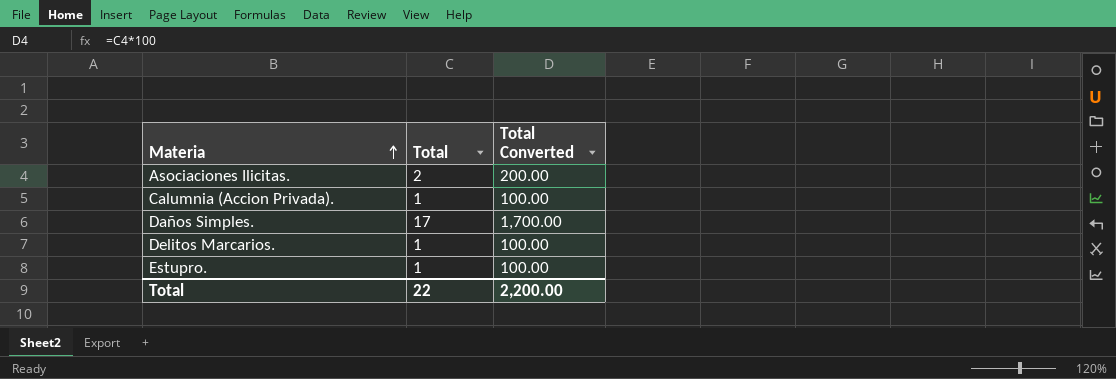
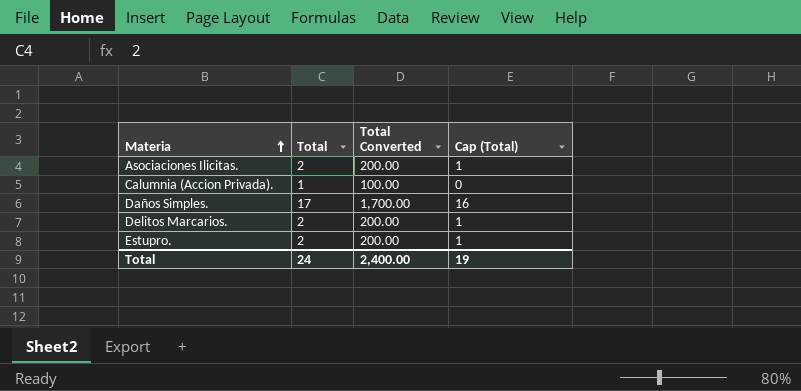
column Cap (Total) | formula: none -> [Total] - 1
Delitos Marcarios. | Total: 1 -> 2
Delitos Marcarios. | Total Converted: 100.00 -> 200.00
Estupro. | Total: 1 -> 2
Estupro. | Total Converted: 100.00 -> 200.00
Total | Total: 22 -> 24
Total | Total Converted: 2,200.00 -> 2,400.00

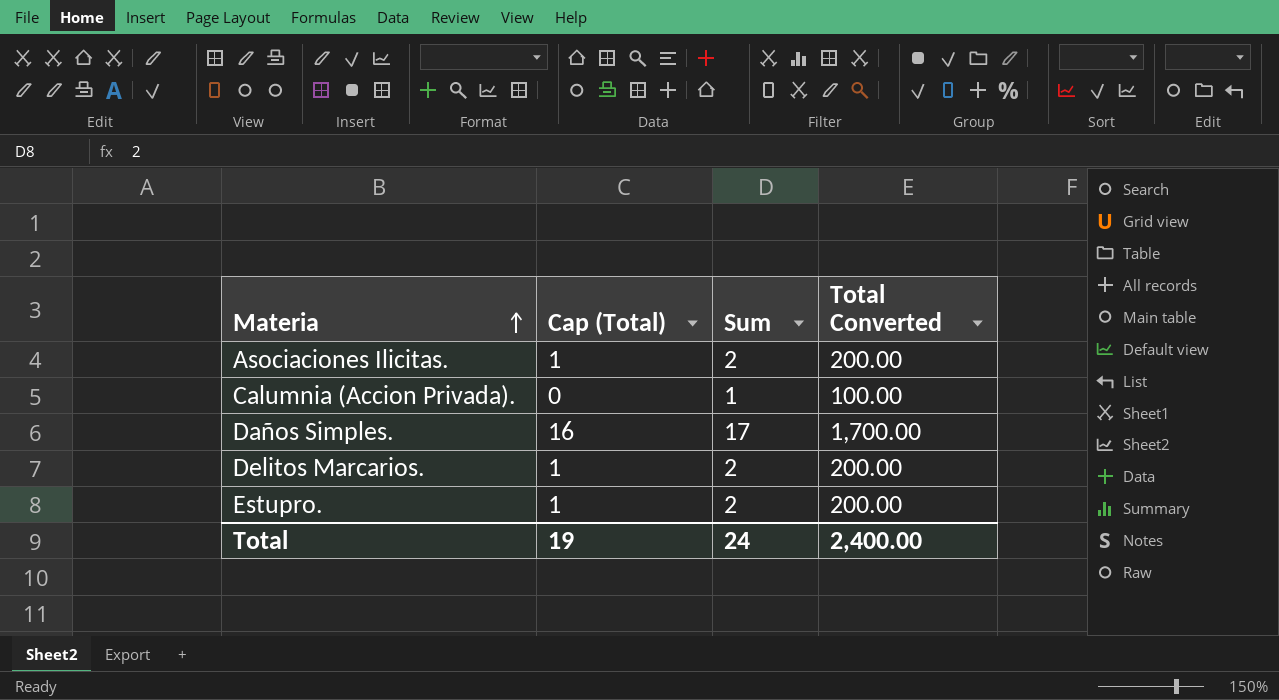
column Cap (Total) | position: 4 -> 2
column name: Total -> Sum

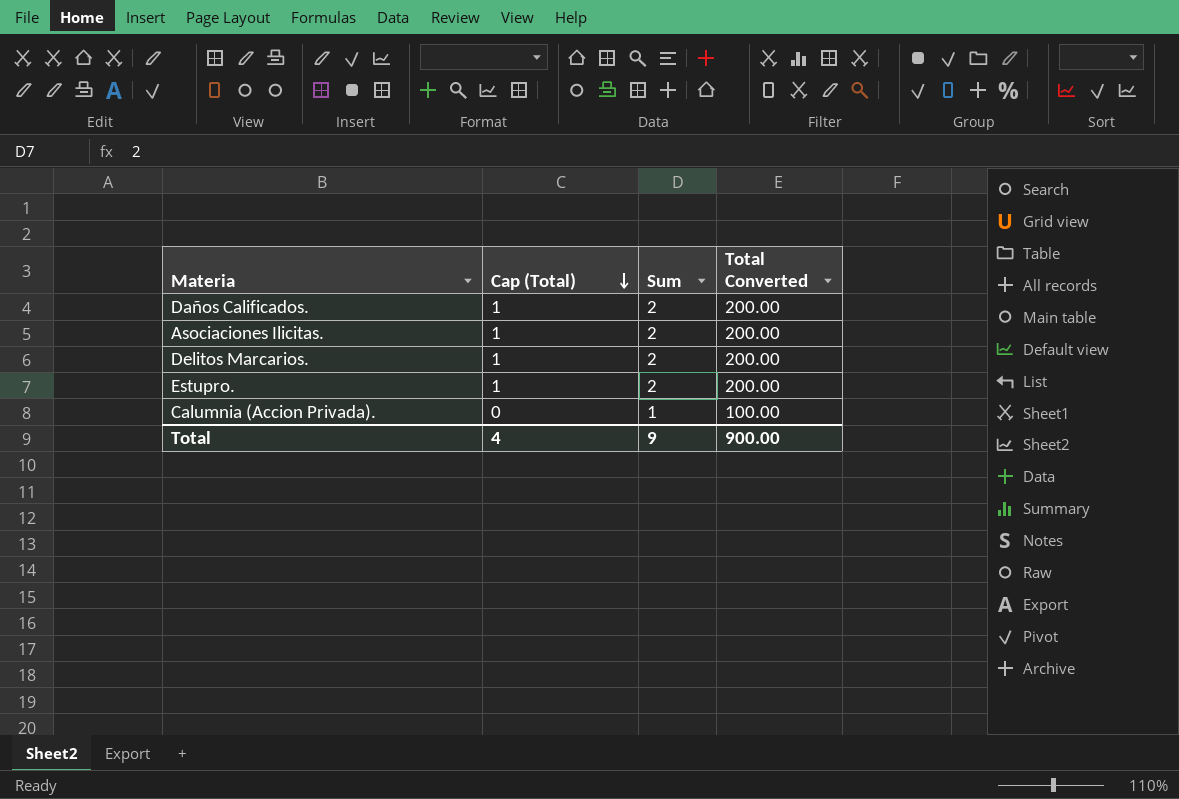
row order: Materia ascending -> Cap (Total) descending
row Daños Simples.: 16 | 17 | 1,700.00 -> none
row Daños Calificados.: none -> 1 | 2 | 200.00
Total | Cap (Total): 19 -> 4
Total | Sum: 24 -> 9
Total | Total Converted: 2,400.00 -> 900.00

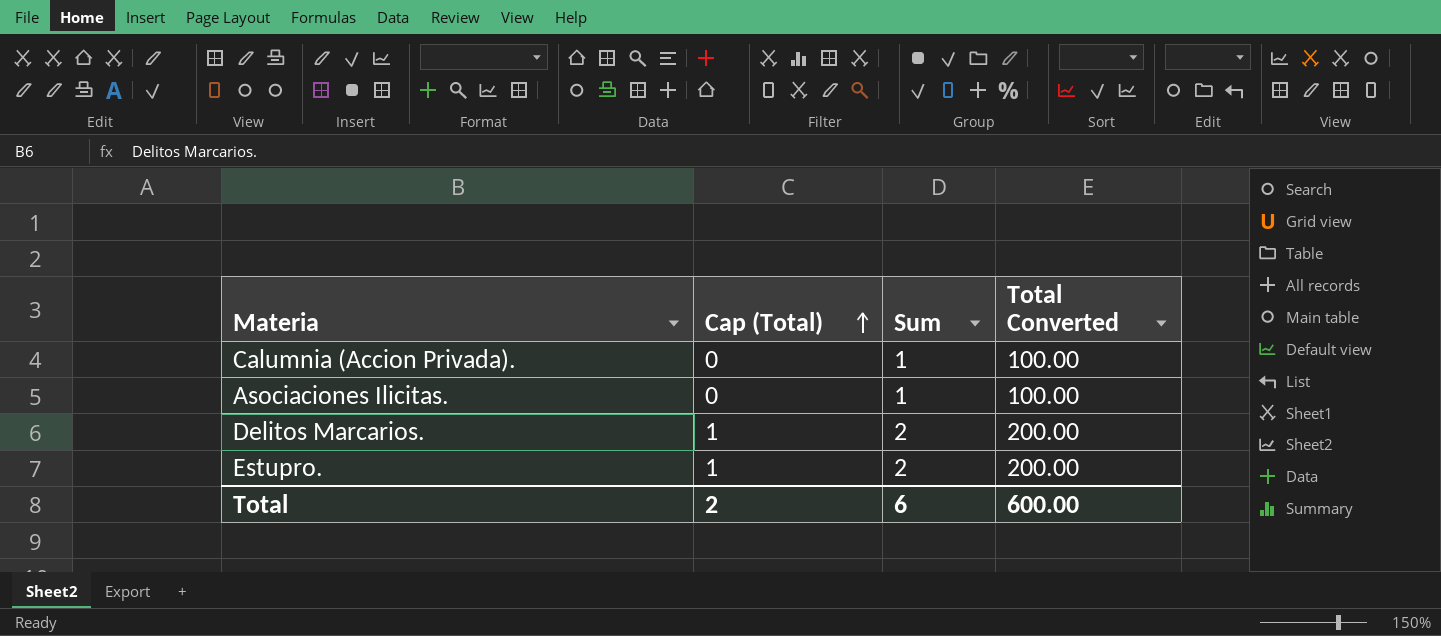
row order: Cap (Total) descending -> Cap (Total) ascending
row Daños Calificados.: 1 | 2 | 200.00 -> none
Asociaciones Ilicitas. | Cap (Total): 1 -> 0
Asociaciones Ilicitas. | Sum: 2 -> 1
Asociaciones Ilicitas. | Total Converted: 200.00 -> 100.00
Total | Cap (Total): 4 -> 2
Total | Sum: 9 -> 6
Total | Total Converted: 900.00 -> 600.00

